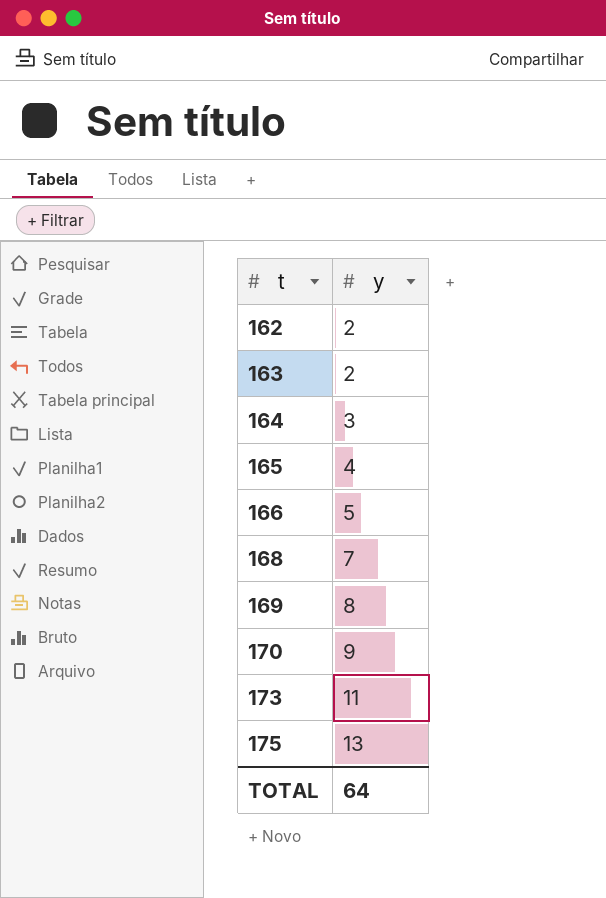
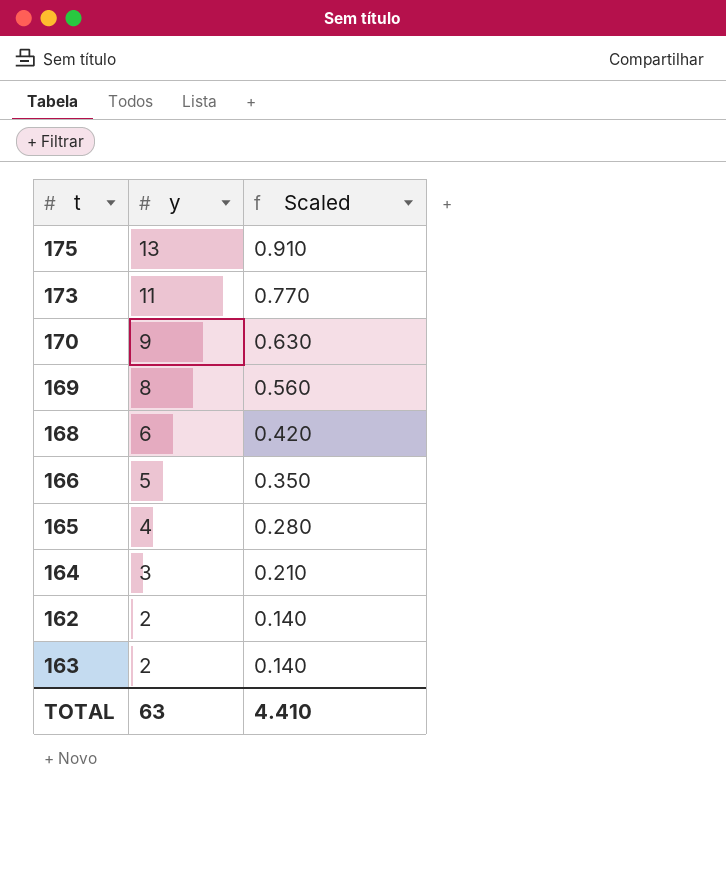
row order: t ascending -> y descending
column Scaled | formula: none -> [y] * 0.07
168 | y: 7 -> 6
TOTAL | y: 64 -> 63

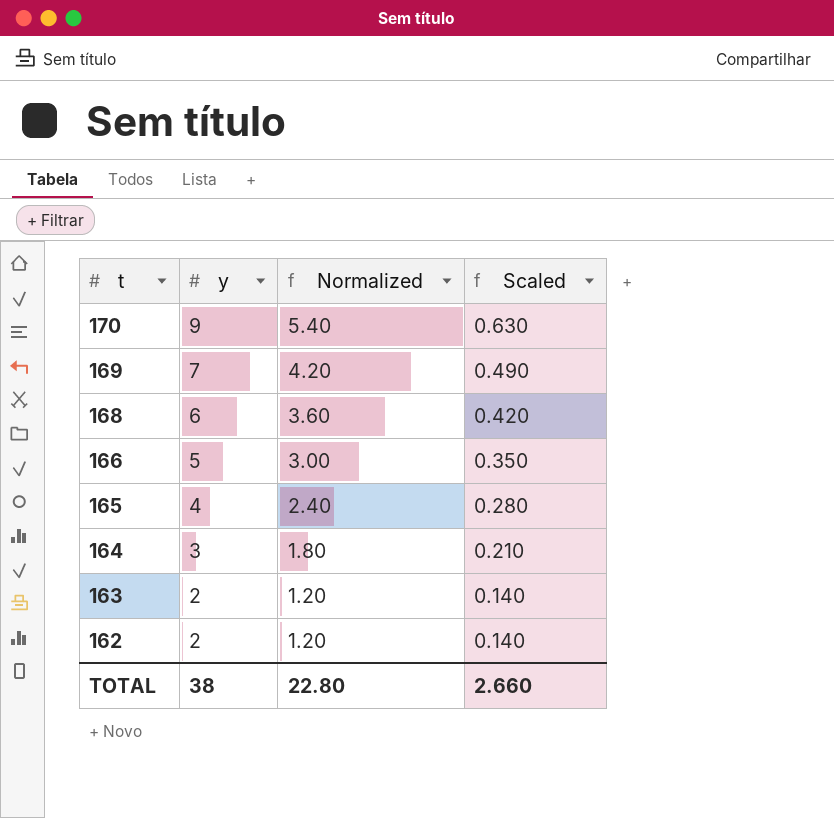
row order: y descending -> t descending
column Normalized | formula: none -> [y] * 0.6
row 175: 13 | 0.910 -> none
row 173: 11 | 0.770 -> none
169 | y: 8 -> 7
169 | Scaled: 0.560 -> 0.490
TOTAL | y: 63 -> 38
TOTAL | Scaled: 4.410 -> 2.660

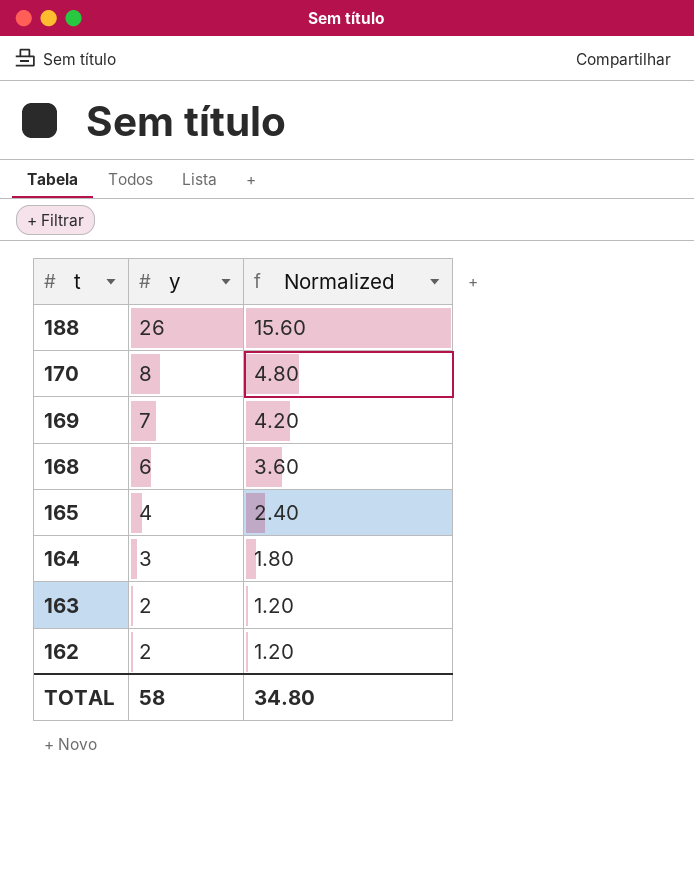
column Scaled | formula: [y] * 0.07 -> none
row 166: 5 | 3.00 | 0.350 -> none
row 188: none -> 26 | 15.60
170 | y: 9 -> 8
170 | Normalized: 5.40 -> 4.80
TOTAL | y: 38 -> 58
TOTAL | Normalized: 22.80 -> 34.80

